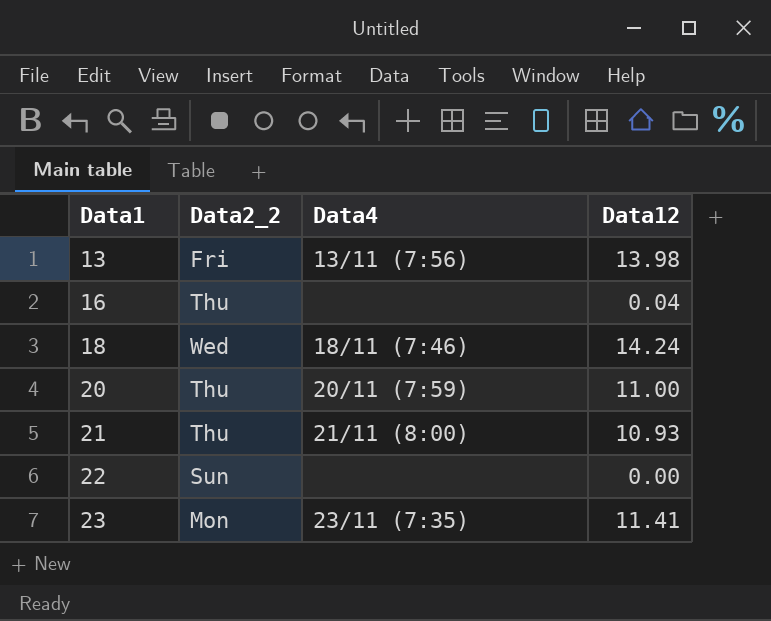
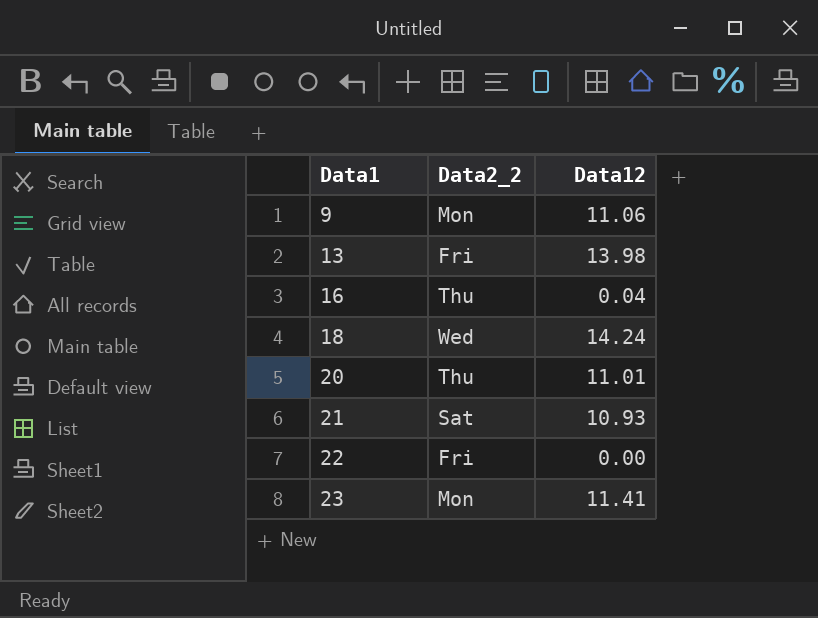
column Data4 | position: 3 -> none
row 9: none -> Mon | 11.06
20 | Data12: 11.00 -> 11.01
21 | Data2_2: Thu -> Sat
22 | Data2_2: Sun -> Fri

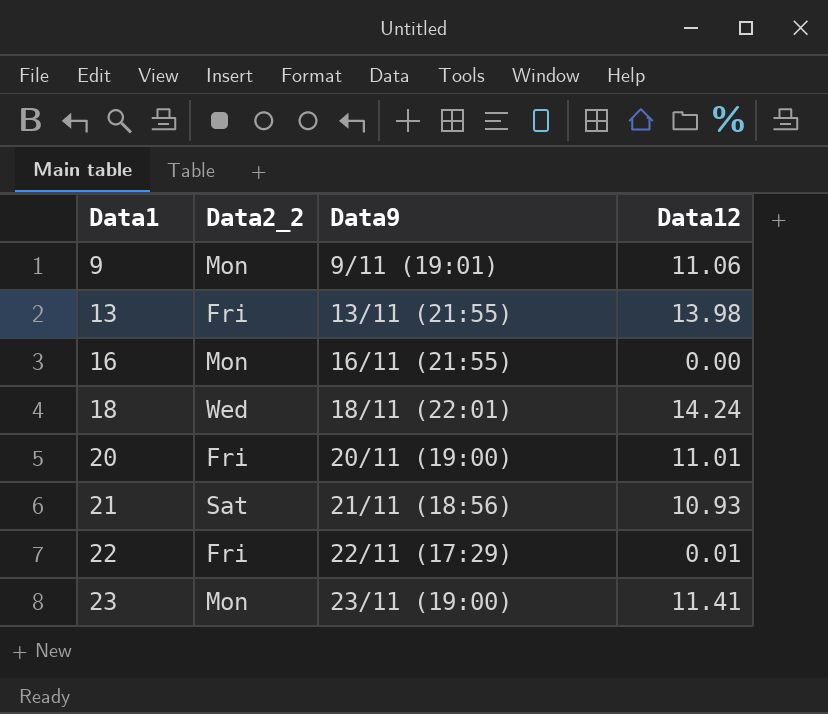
column Data9 | position: none -> 3
16 | Data2_2: Thu -> Mon
16 | Data12: 0.04 -> 0.00
20 | Data2_2: Thu -> Fri
22 | Data12: 0.00 -> 0.01

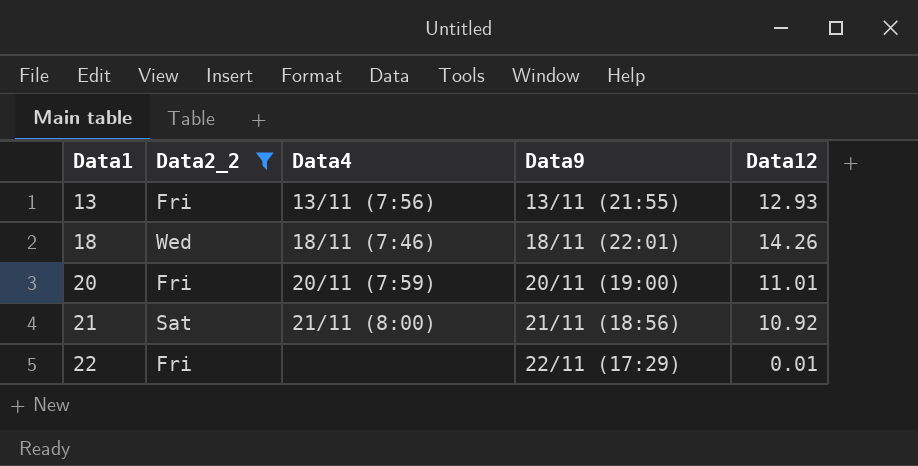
filter: none -> Data2_2 != Mon
column Data4 | position: none -> 3
13 | Data12: 13.98 -> 12.93
18 | Data12: 14.24 -> 14.26
21 | Data12: 10.93 -> 10.92

